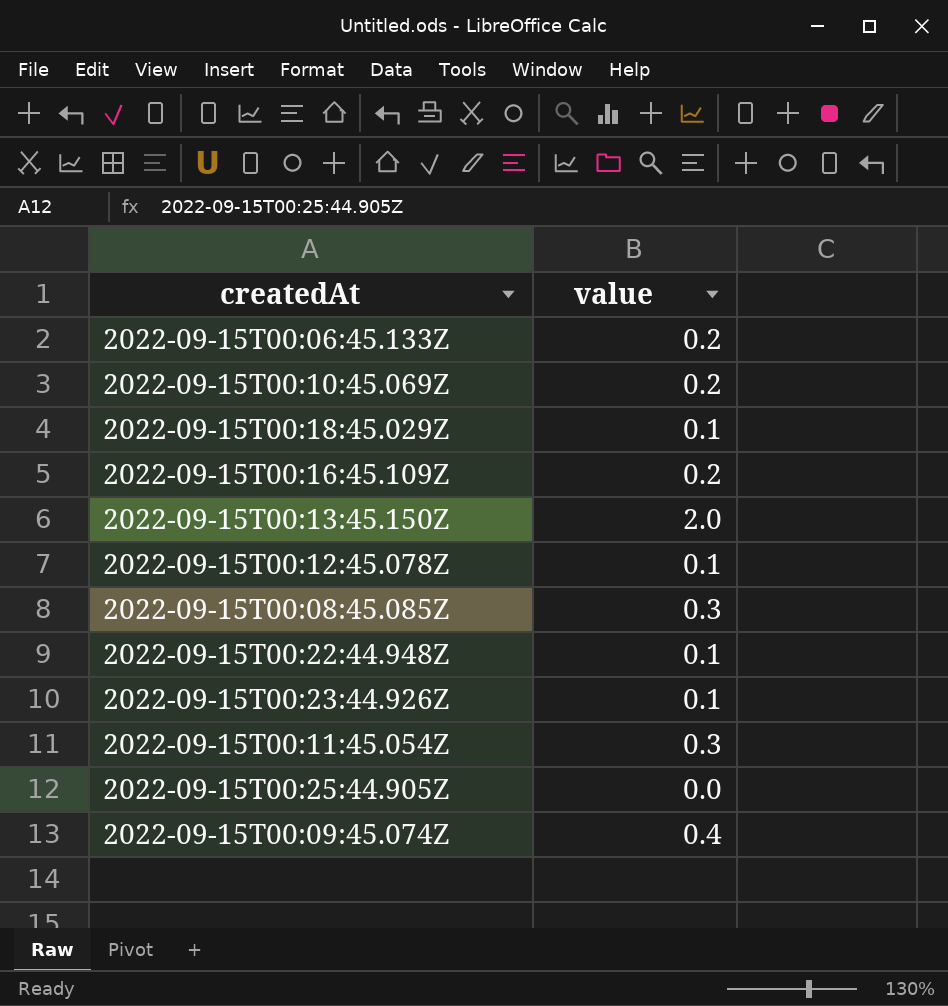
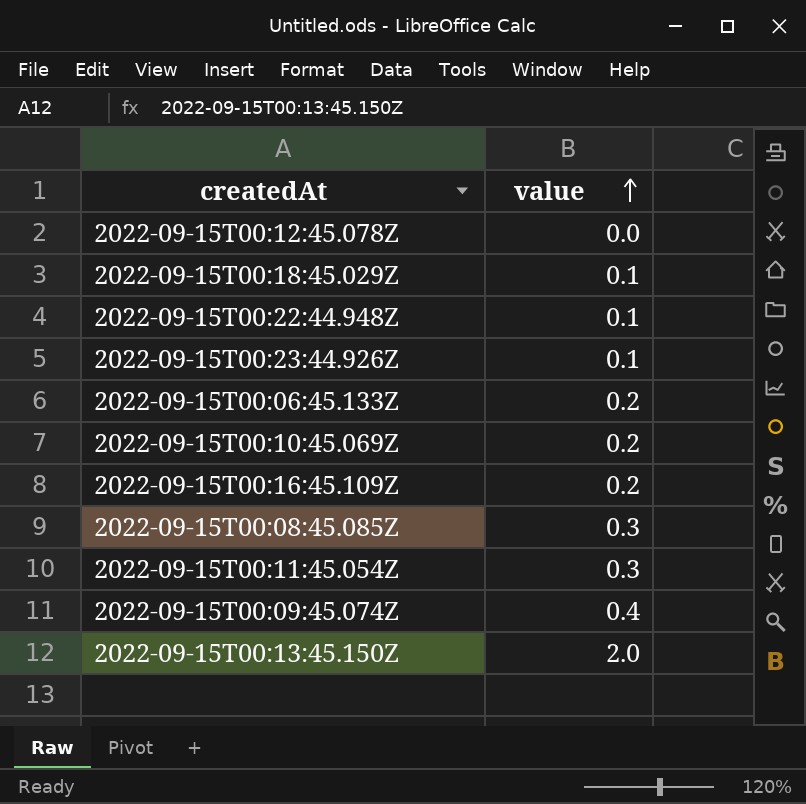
row order: none -> value ascending
row 2022-09-15T00:25:44.905Z: 0.0 -> none
2022-09-15T00:12:45.078Z | value: 0.1 -> 0.0

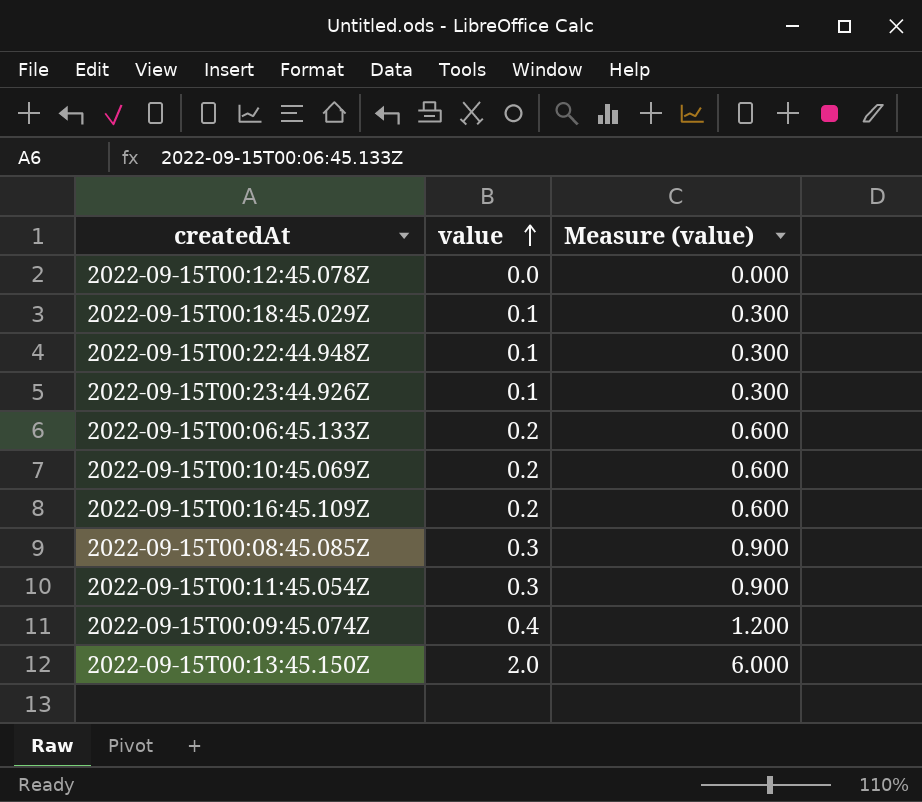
column Measure (value) | formula: none -> [value] * 3

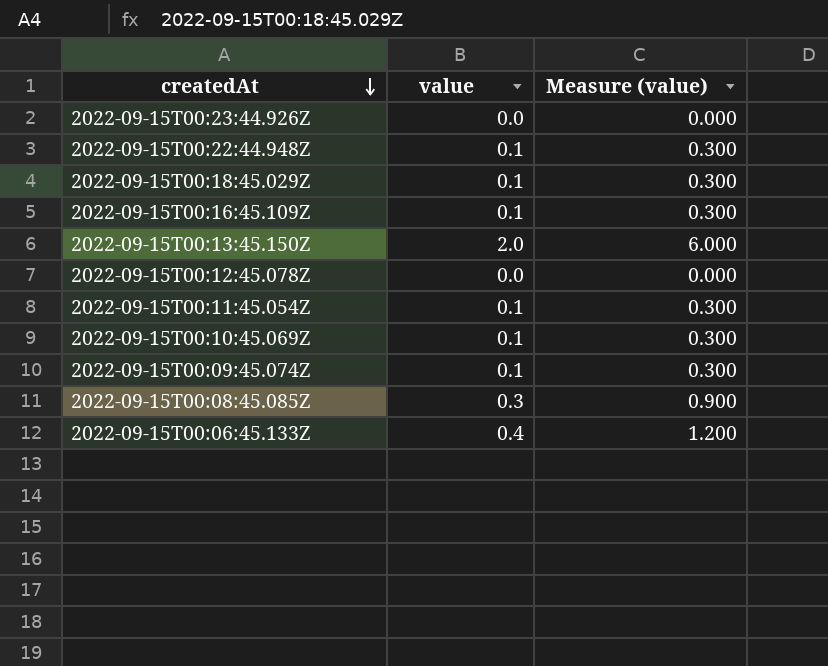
row order: value ascending -> createdAt descending
2022-09-15T00:23:44.926Z | value: 0.1 -> 0.0
2022-09-15T00:23:44.926Z | Measure (value): 0.300 -> 0.000
2022-09-15T00:16:45.109Z | value: 0.2 -> 0.1
2022-09-15T00:16:45.109Z | Measure (value): 0.600 -> 0.300
2022-09-15T00:11:45.054Z | value: 0.3 -> 0.1
2022-09-15T00:11:45.054Z | Measure (value): 0.900 -> 0.300
2022-09-15T00:10:45.069Z | value: 0.2 -> 0.1
2022-09-15T00:10:45.069Z | Measure (value): 0.600 -> 0.300
2022-09-15T00:09:45.074Z | value: 0.4 -> 0.1
2022-09-15T00:09:45.074Z | Measure (value): 1.200 -> 0.300
2022-09-15T00:06:45.133Z | value: 0.2 -> 0.4
2022-09-15T00:06:45.133Z | Measure (value): 0.600 -> 1.200

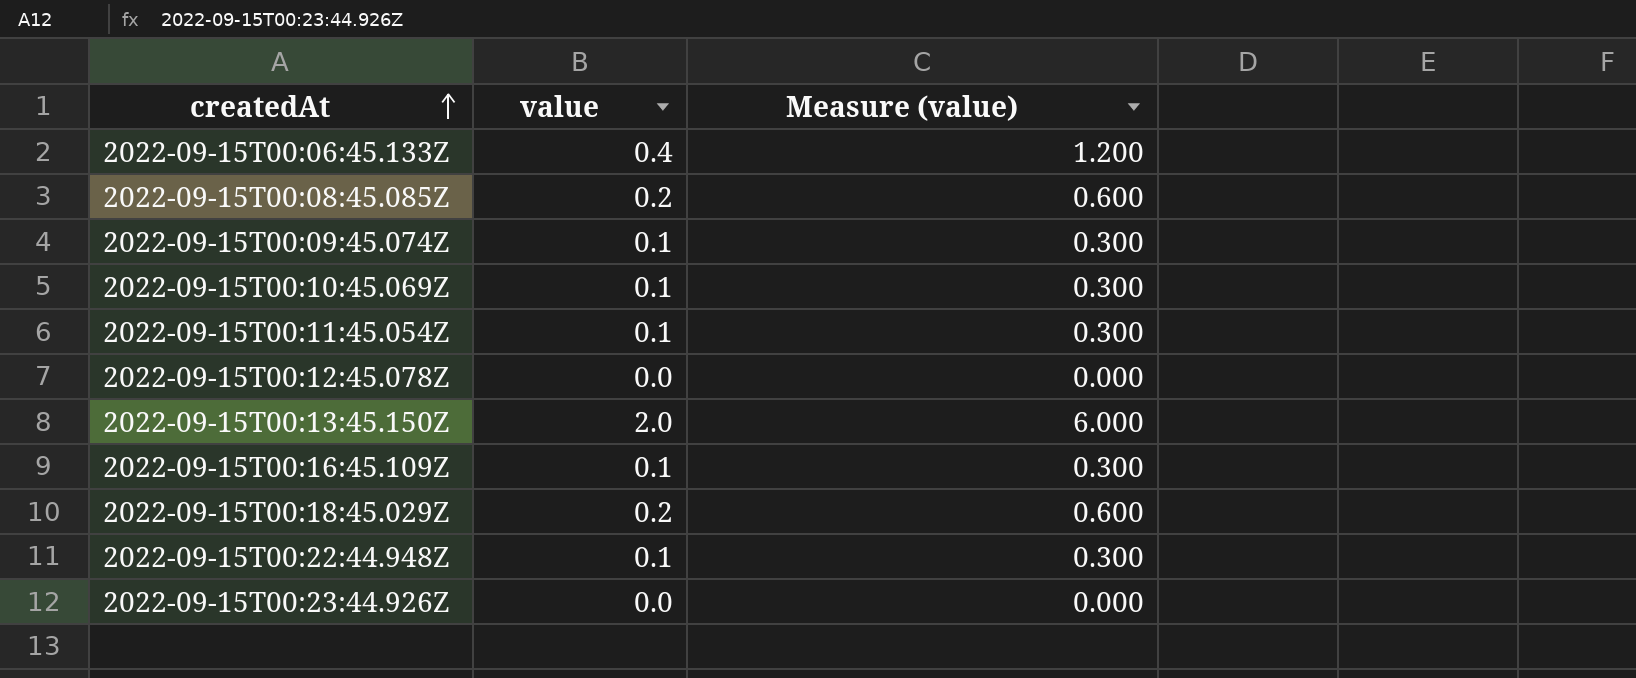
row order: createdAt descending -> createdAt ascending
2022-09-15T00:08:45.085Z | value: 0.3 -> 0.2
2022-09-15T00:08:45.085Z | Measure (value): 0.900 -> 0.600
2022-09-15T00:18:45.029Z | value: 0.1 -> 0.2
2022-09-15T00:18:45.029Z | Measure (value): 0.300 -> 0.600

